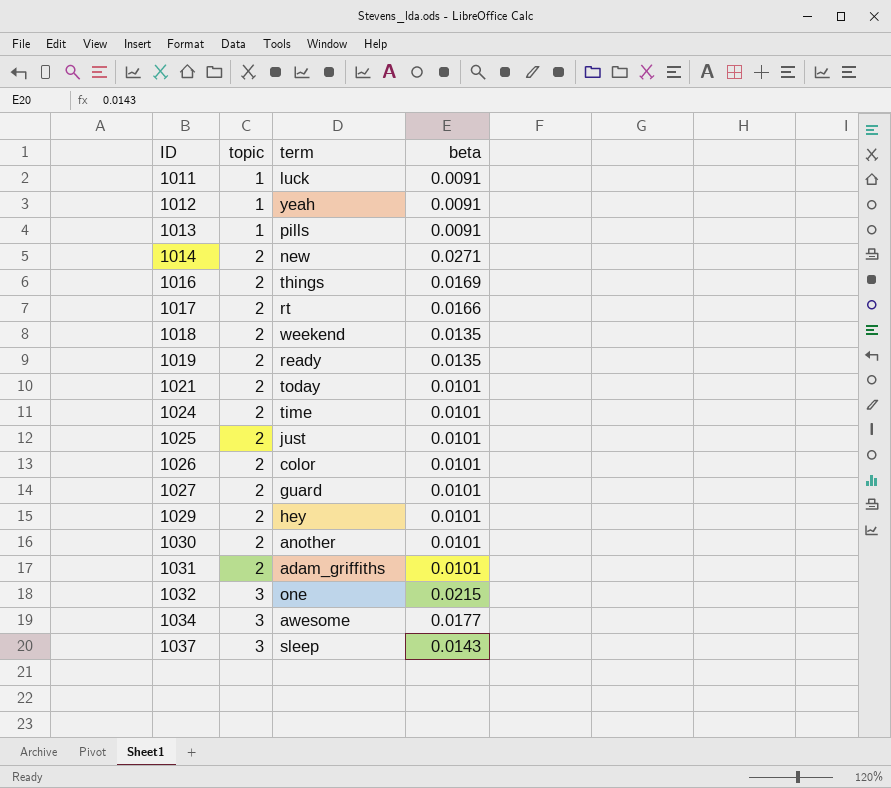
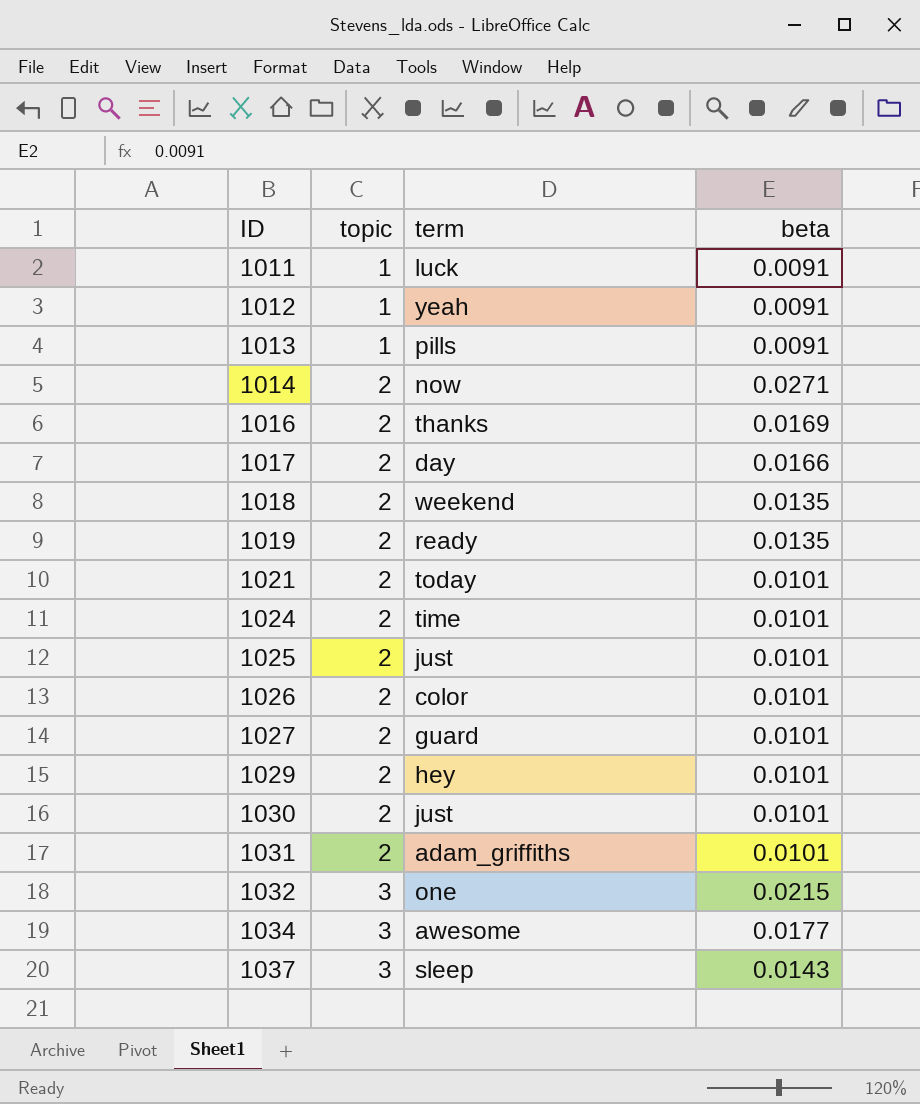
1014 | term: new -> now
1016 | term: things -> thanks
1017 | term: rt -> day
1030 | term: another -> just

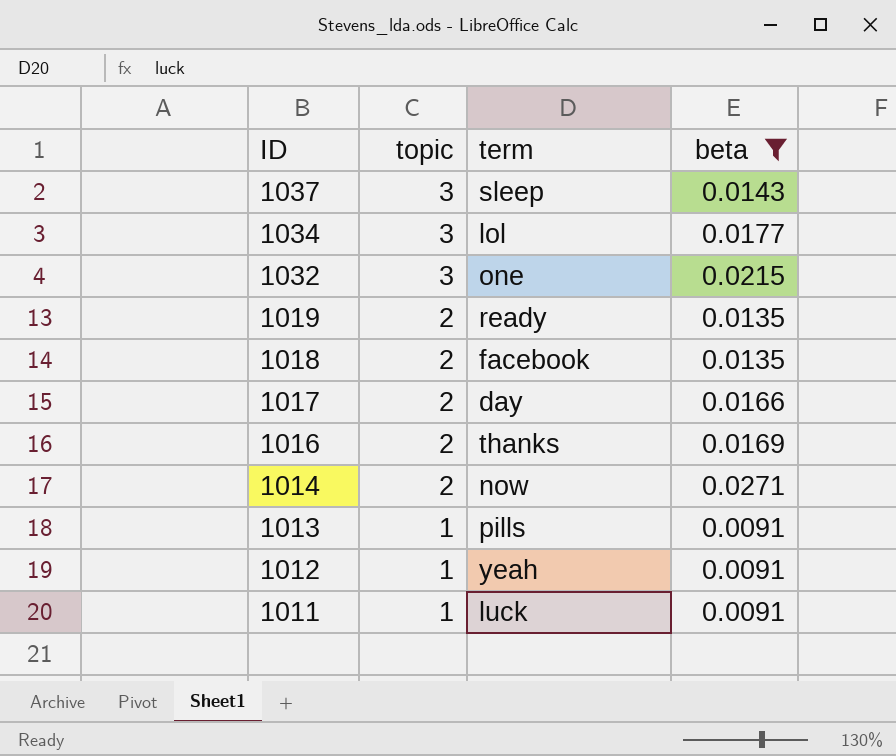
filter: none -> beta != 0.0101
row order: ID ascending -> ID descending
1034 | term: awesome -> lol
1018 | term: weekend -> facebook

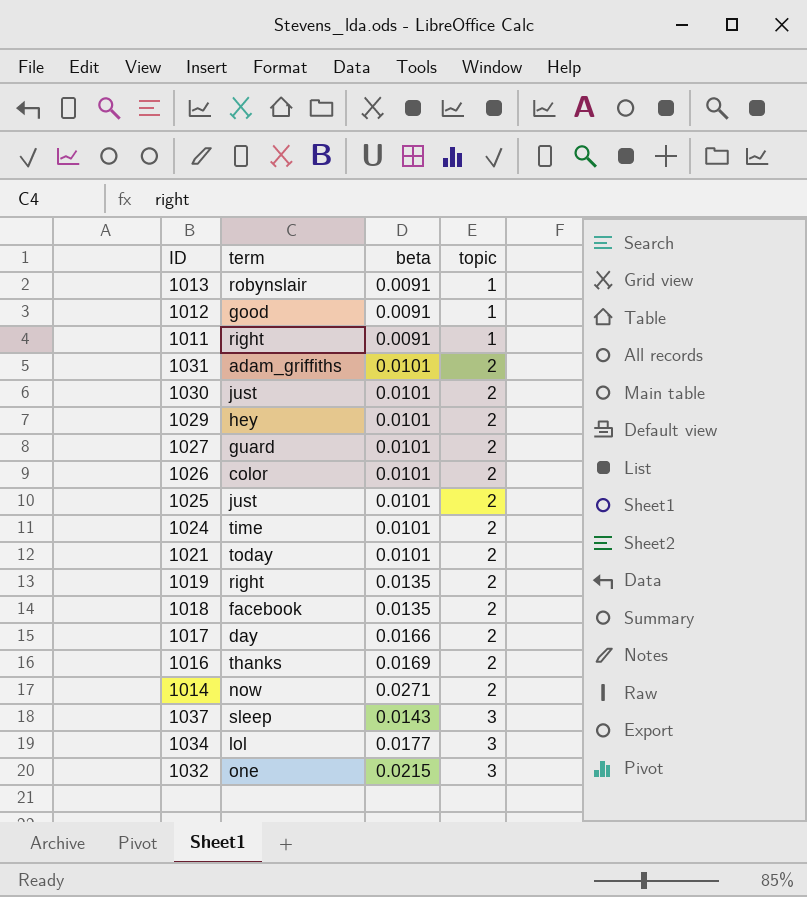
filter: beta != 0.0101 -> none
row order: ID descending -> topic ascending
column topic | position: 2 -> 4
1013 | term: pills -> robynslair
1012 | term: yeah -> good
1011 | term: luck -> right
1019 | term: ready -> right

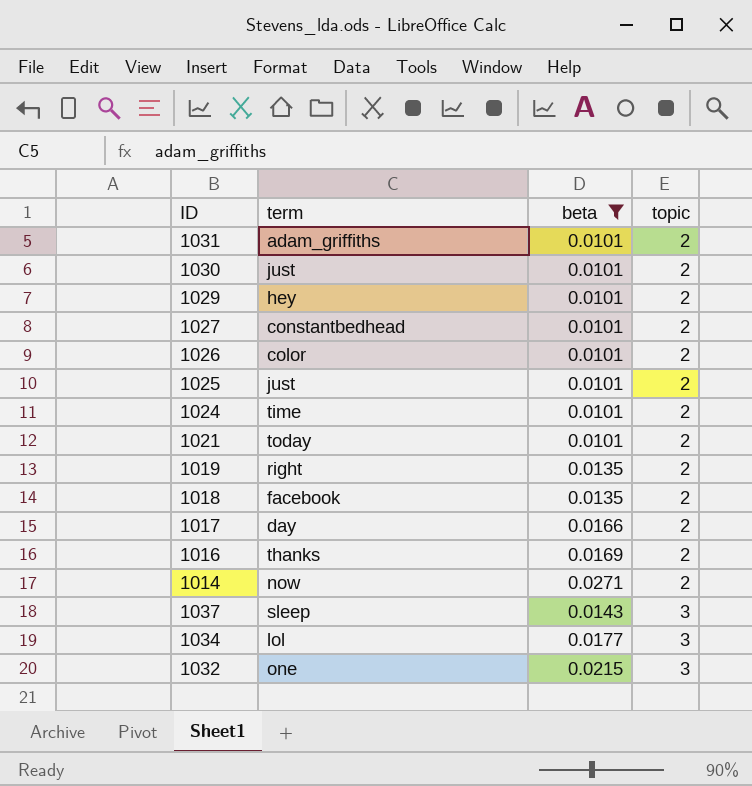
filter: none -> beta != 0.0091
1027 | term: guard -> constantbedhead

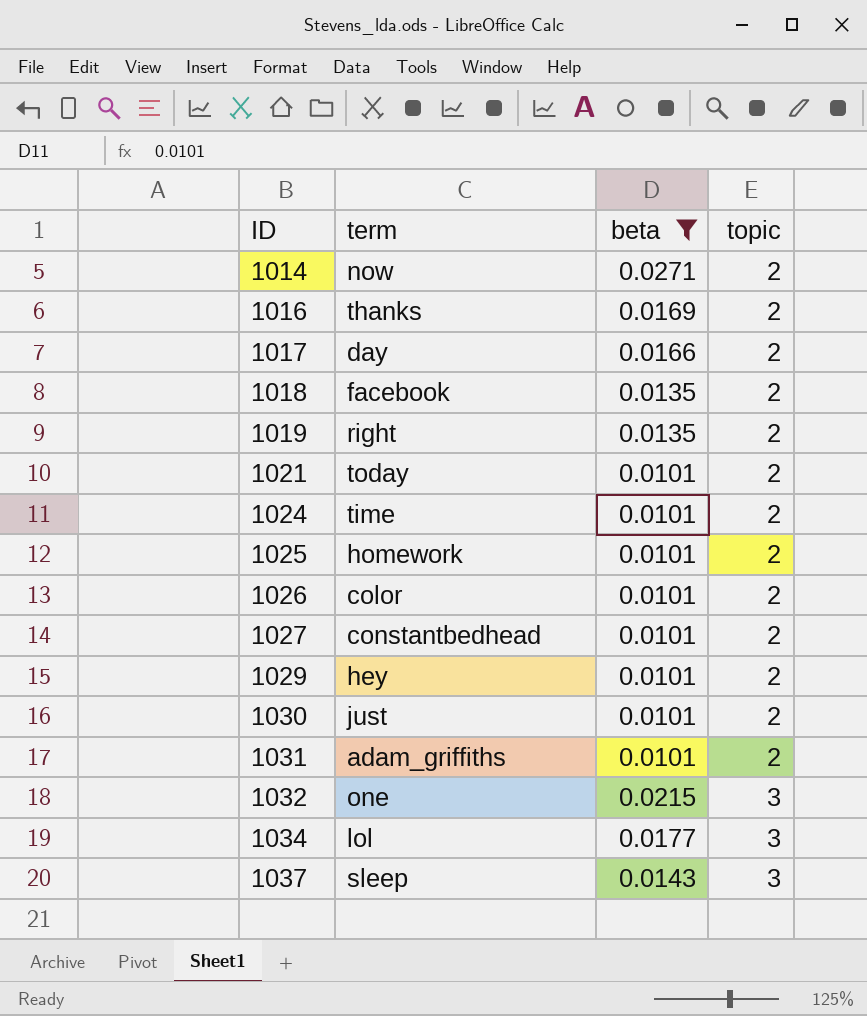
row order: topic ascending -> ID ascending
1025 | term: just -> homework

